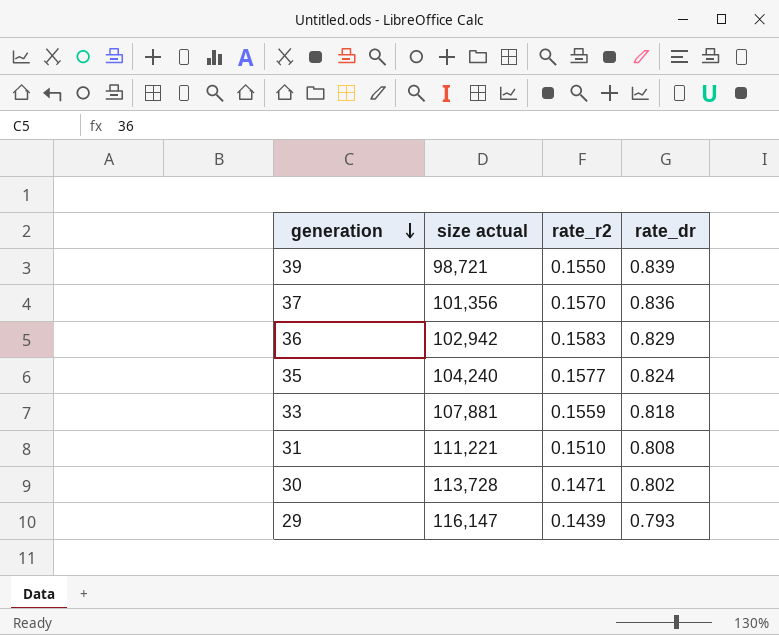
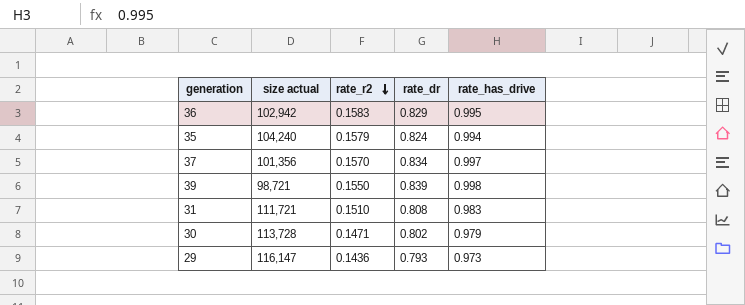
row order: generation descending -> rate_r2 descending
column rate_has_drive | position: none -> 5
row 33: 107,881 | 0.1559 | 0.818 -> none
35 | rate_r2: 0.1577 -> 0.1579
37 | rate_dr: 0.836 -> 0.834
31 | size actual: 111,221 -> 111,721
29 | rate_r2: 0.1439 -> 0.1436

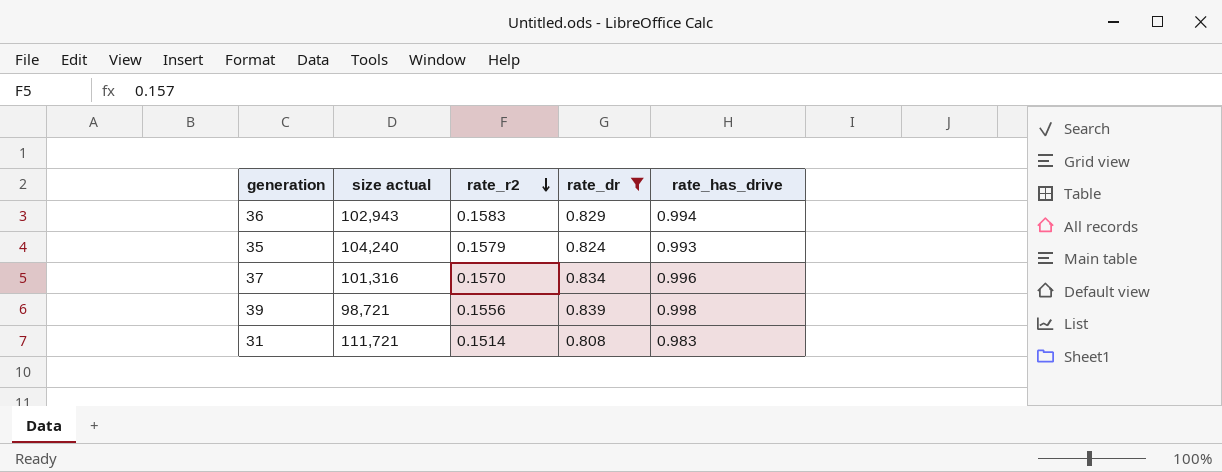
filter: none -> rate_dr >= 0.808
36 | size actual: 102,942 -> 102,943
36 | rate_has_drive: 0.995 -> 0.994
35 | rate_has_drive: 0.994 -> 0.993
37 | size actual: 101,356 -> 101,316
37 | rate_has_drive: 0.997 -> 0.996
39 | rate_r2: 0.1550 -> 0.1556
31 | rate_r2: 0.1510 -> 0.1514

